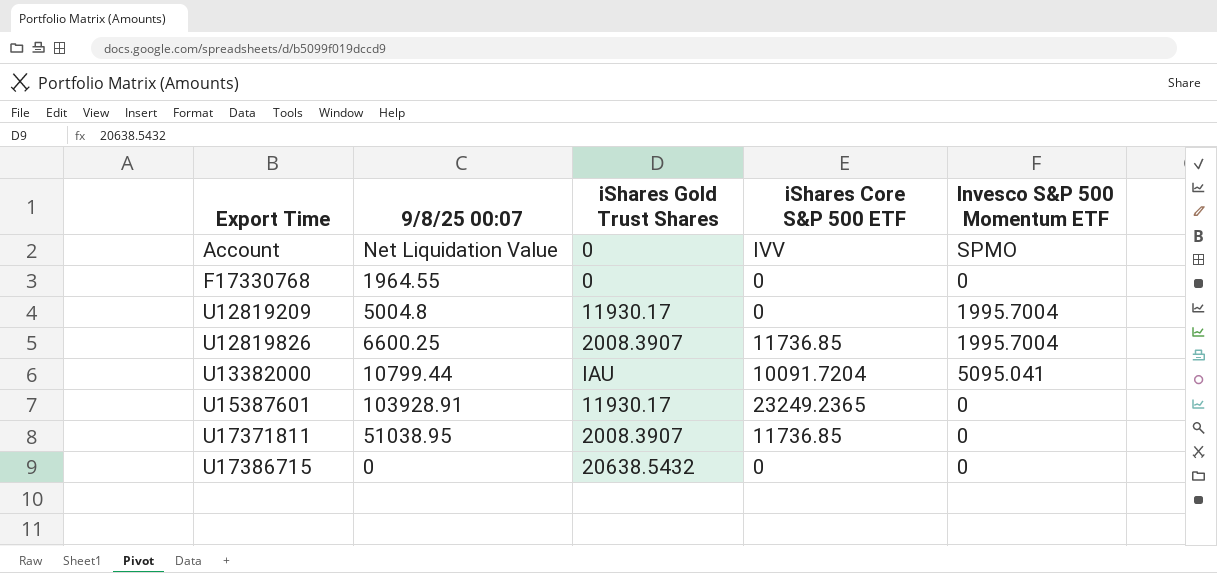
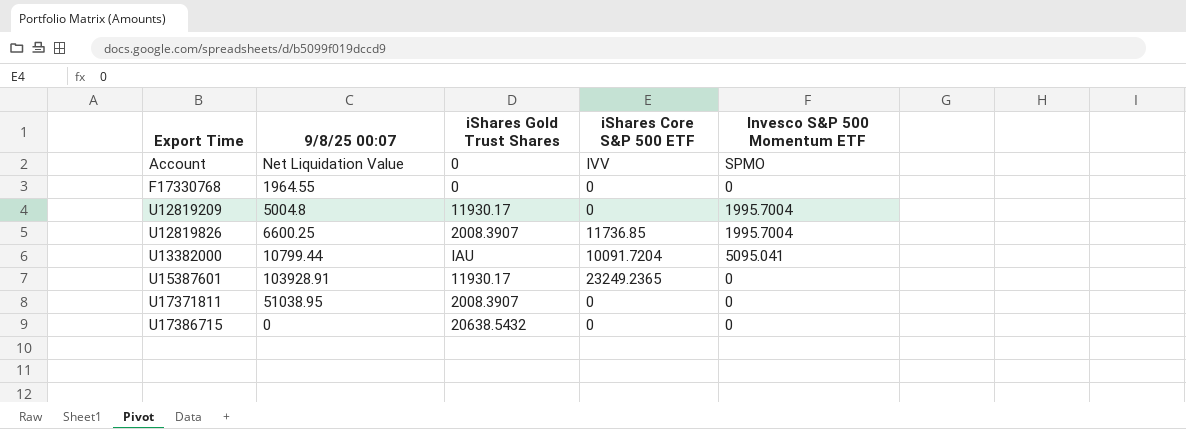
U17371811 | iShares Core S&P 500 ETF: 11736.85 -> 0

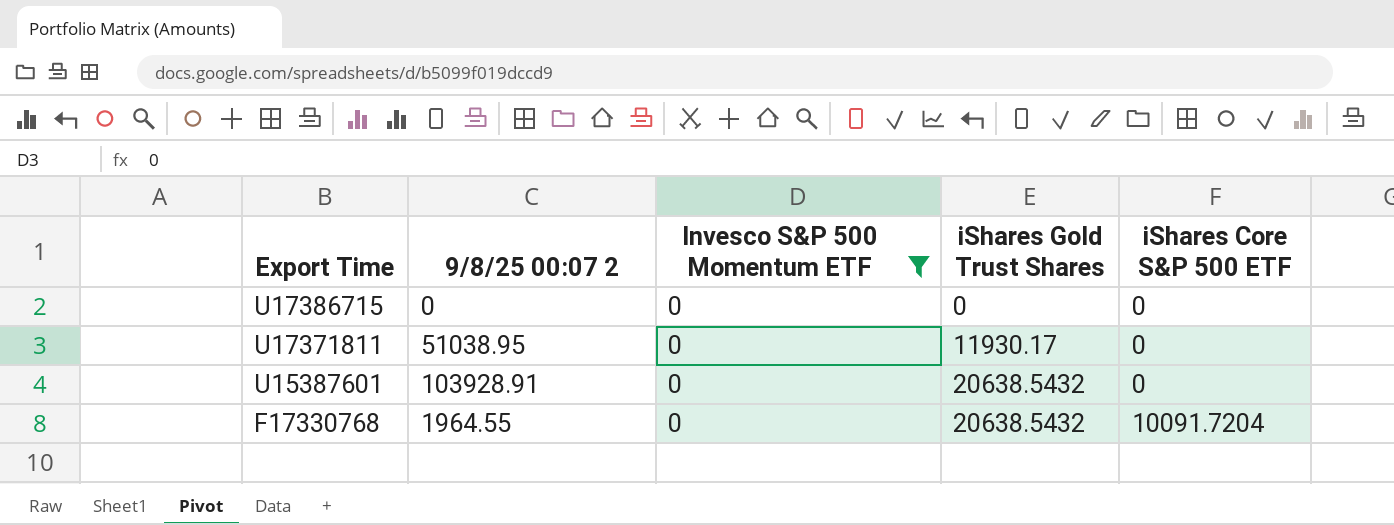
filter: none -> Invesco S&P 500 Momentum ETF = 0
row order: Export Time ascending -> Export Time descending
column name: 9/8/25 00:07 -> 9/8/25 00:07 2
column Invesco S&P 500 Momentum ETF | position: 5 -> 3
U17386715 | iShares Gold Trust Shares: 20638.5432 -> 0
U17371811 | iShares Gold Trust Shares: 2008.3907 -> 11930.17
U15387601 | iShares Gold Trust Shares: 11930.17 -> 20638.5432
U15387601 | iShares Core S&P 500 ETF: 23249.2365 -> 0
F17330768 | iShares Gold Trust Shares: 0 -> 20638.5432
F17330768 | iShares Core S&P 500 ETF: 0 -> 10091.7204

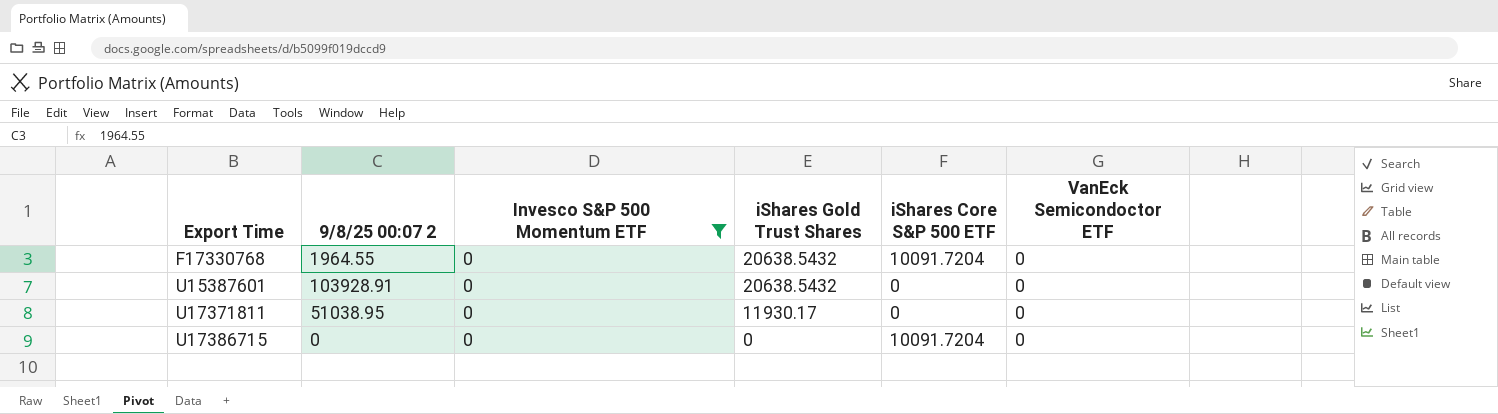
row order: Export Time descending -> Export Time ascending
column VanEck Semicondoctor ETF | position: none -> 6
U17386715 | iShares Core S&P 500 ETF: 0 -> 10091.7204

